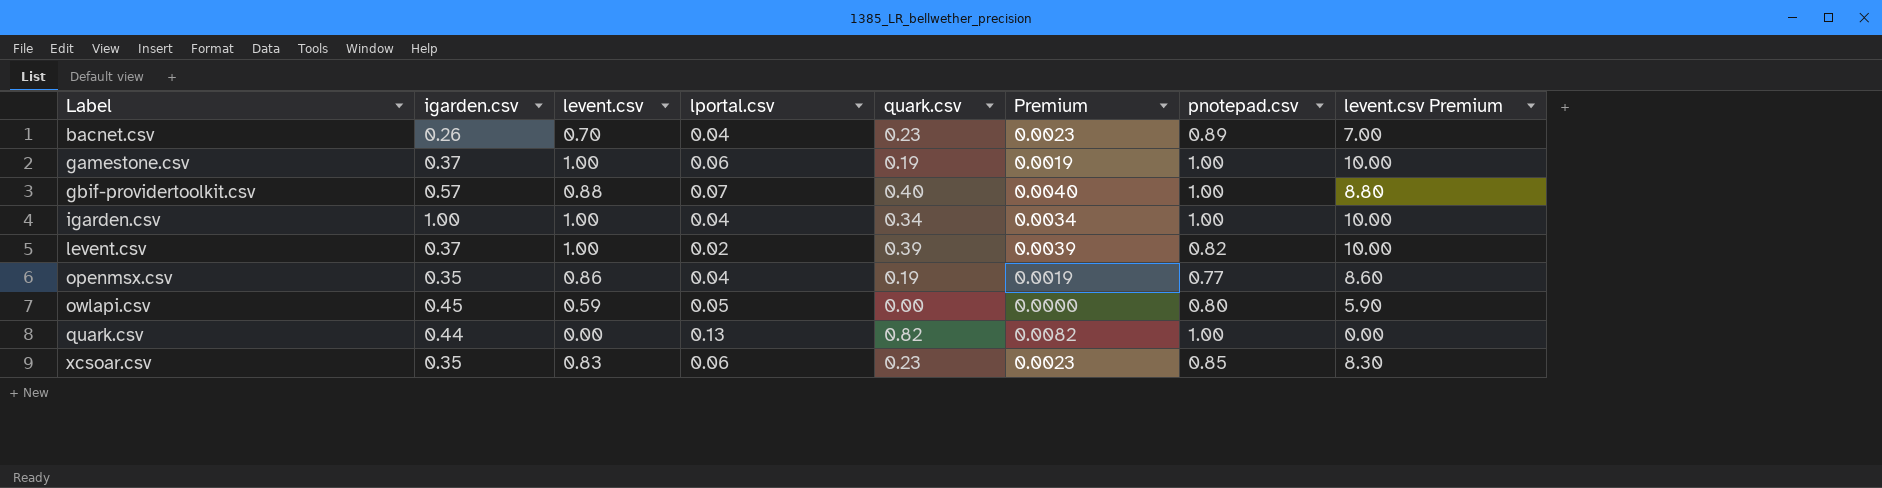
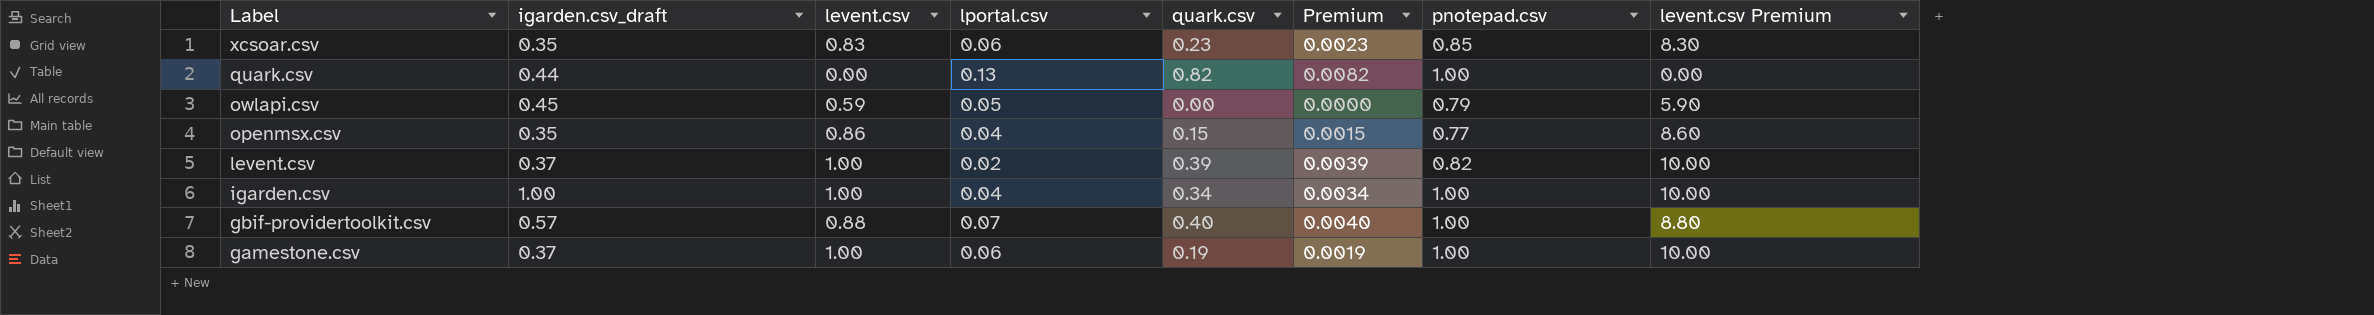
row order: Label ascending -> Label descending
column name: igarden.csv -> igarden.csv_draft
row bacnet.csv: 0.26 | 0.70 | 0.04 | 0.23 | 0.0023 | 0.89 | 7.00 -> none
owlapi.csv | pnotepad.csv: 0.80 -> 0.79
openmsx.csv | quark.csv: 0.19 -> 0.15
openmsx.csv | Premium: 0.0019 -> 0.0015

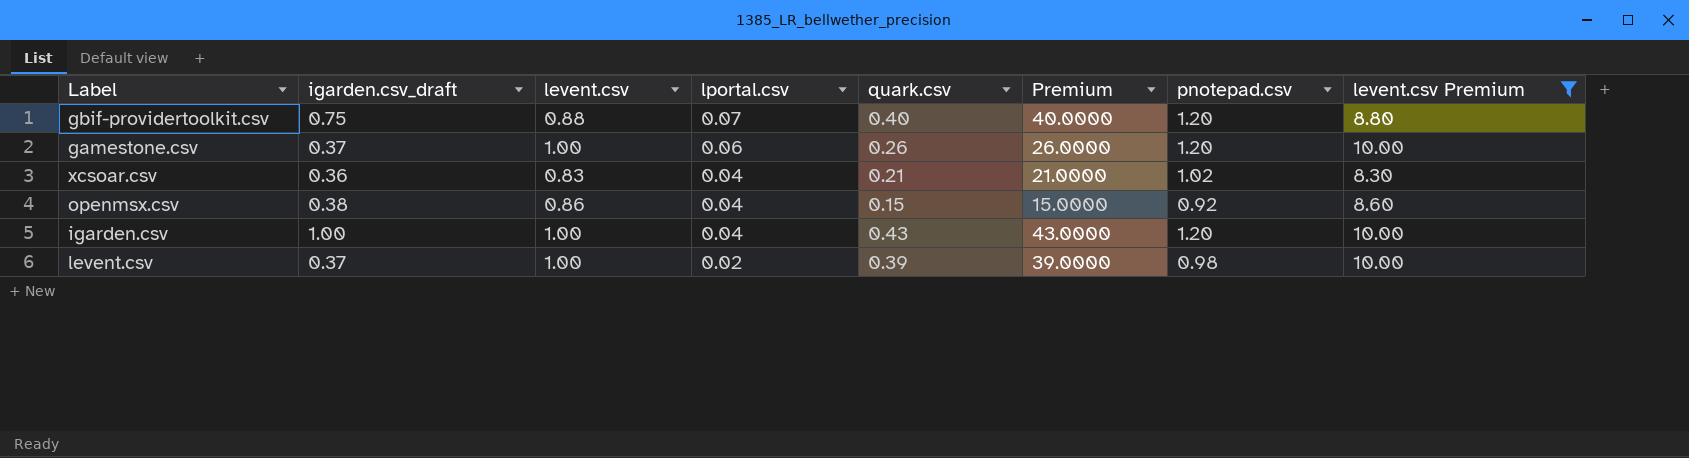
filter: none -> levent.csv Premium >= 8.30
row order: Label descending -> lportal.csv descending
column Premium | formula: [quark.csv] * 0.01 -> [quark.csv] * 100
gbif-providertoolkit.csv | igarden.csv_draft: 0.57 -> 0.75
gbif-providertoolkit.csv | pnotepad.csv: 1.00 -> 1.20
gamestone.csv | quark.csv: 0.19 -> 0.26
gamestone.csv | pnotepad.csv: 1.00 -> 1.20
xcsoar.csv | igarden.csv_draft: 0.35 -> 0.36
xcsoar.csv | lportal.csv: 0.06 -> 0.04
xcsoar.csv | quark.csv: 0.23 -> 0.21
xcsoar.csv | pnotepad.csv: 0.85 -> 1.02
openmsx.csv | igarden.csv_draft: 0.35 -> 0.38
openmsx.csv | pnotepad.csv: 0.77 -> 0.92
igarden.csv | quark.csv: 0.34 -> 0.43
igarden.csv | pnotepad.csv: 1.00 -> 1.20
levent.csv | pnotepad.csv: 0.82 -> 0.98

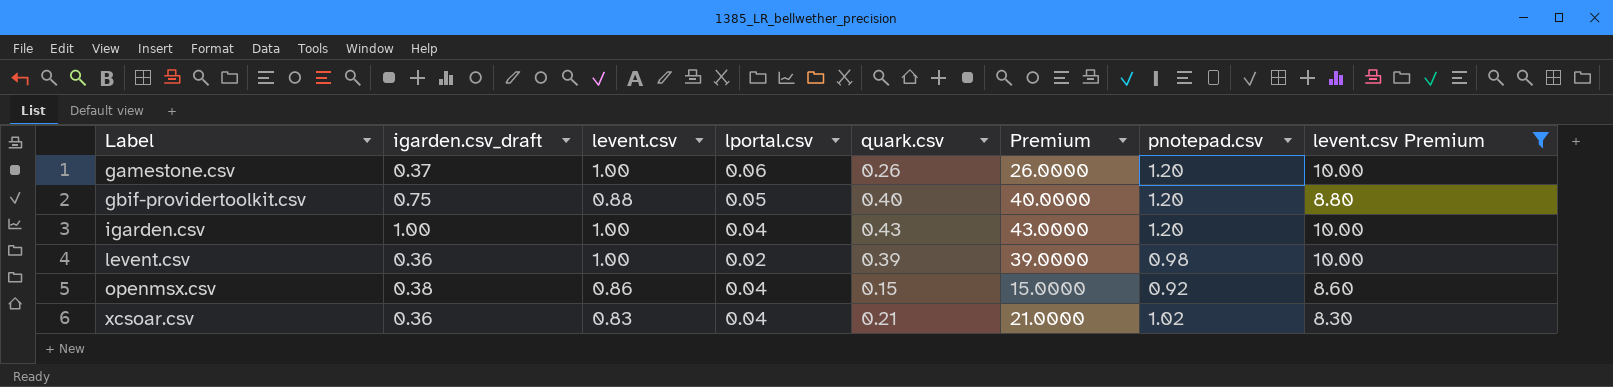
row order: lportal.csv descending -> Label ascending
gbif-providertoolkit.csv | lportal.csv: 0.07 -> 0.05
levent.csv | igarden.csv_draft: 0.37 -> 0.36

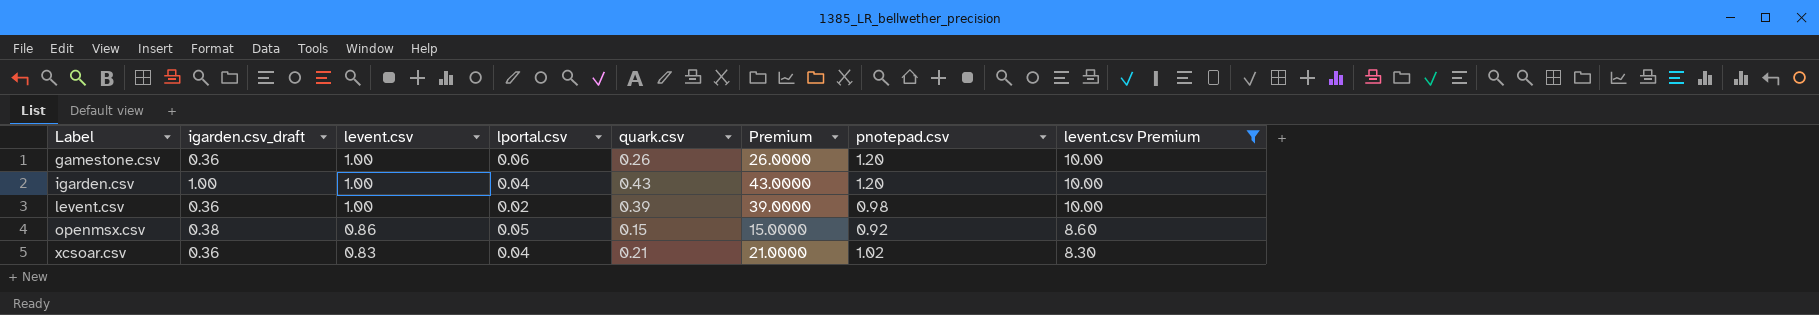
row gbif-providertoolkit.csv: 0.75 | 0.88 | 0.05 | 0.40 | 40.0000 | 1.20 | 8.80 -> none
gamestone.csv | igarden.csv_draft: 0.37 -> 0.36
openmsx.csv | lportal.csv: 0.04 -> 0.05

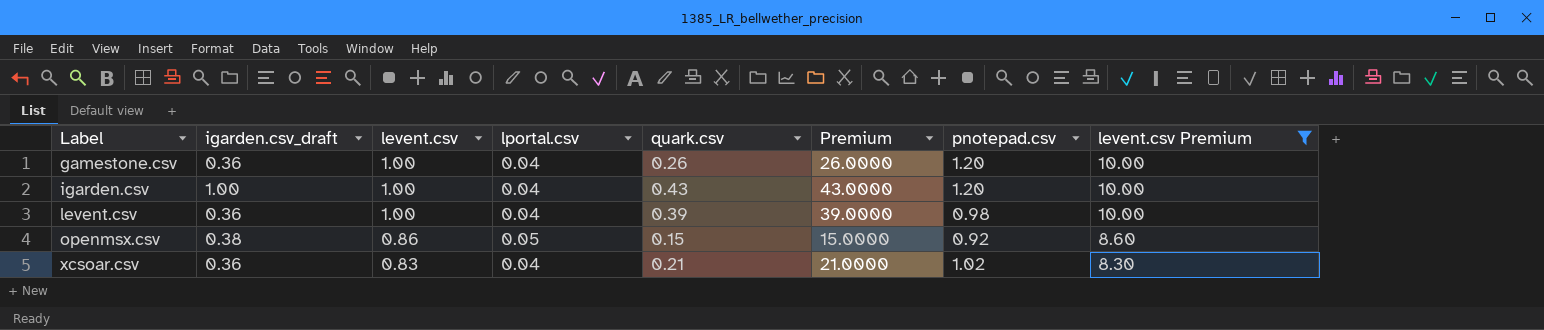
gamestone.csv | lportal.csv: 0.06 -> 0.04
levent.csv | lportal.csv: 0.02 -> 0.04

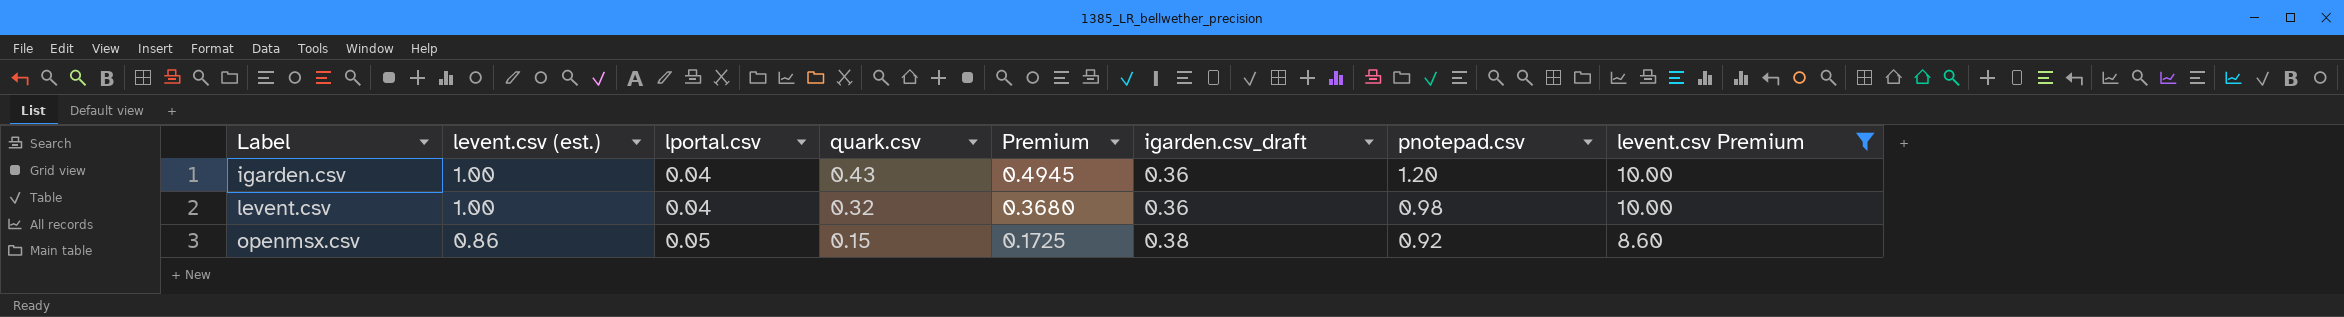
column name: levent.csv -> levent.csv (est.)
column Premium | formula: [quark.csv] * 100 -> [quark.csv] * 1.15
column igarden.csv_draft | position: 2 -> 6
row gamestone.csv: 0.36 | 1.00 | 0.04 | 0.26 | 26.0000 | 1.20 | 10.00 -> none
row xcsoar.csv: 0.36 | 0.83 | 0.04 | 0.21 | 21.0000 | 1.02 | 8.30 -> none
igarden.csv | igarden.csv_draft: 1.00 -> 0.36
levent.csv | quark.csv: 0.39 -> 0.32

